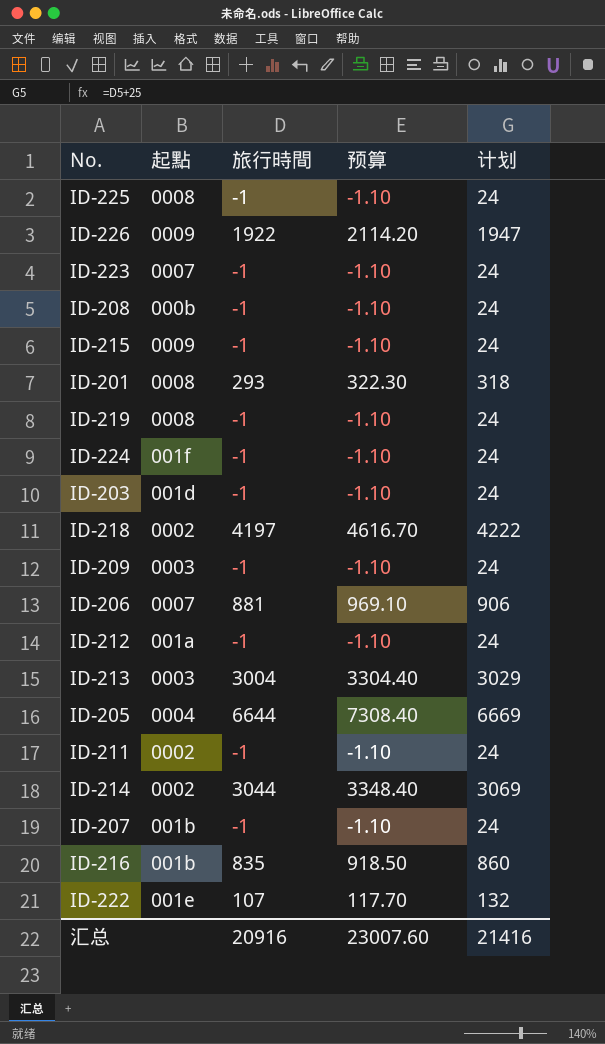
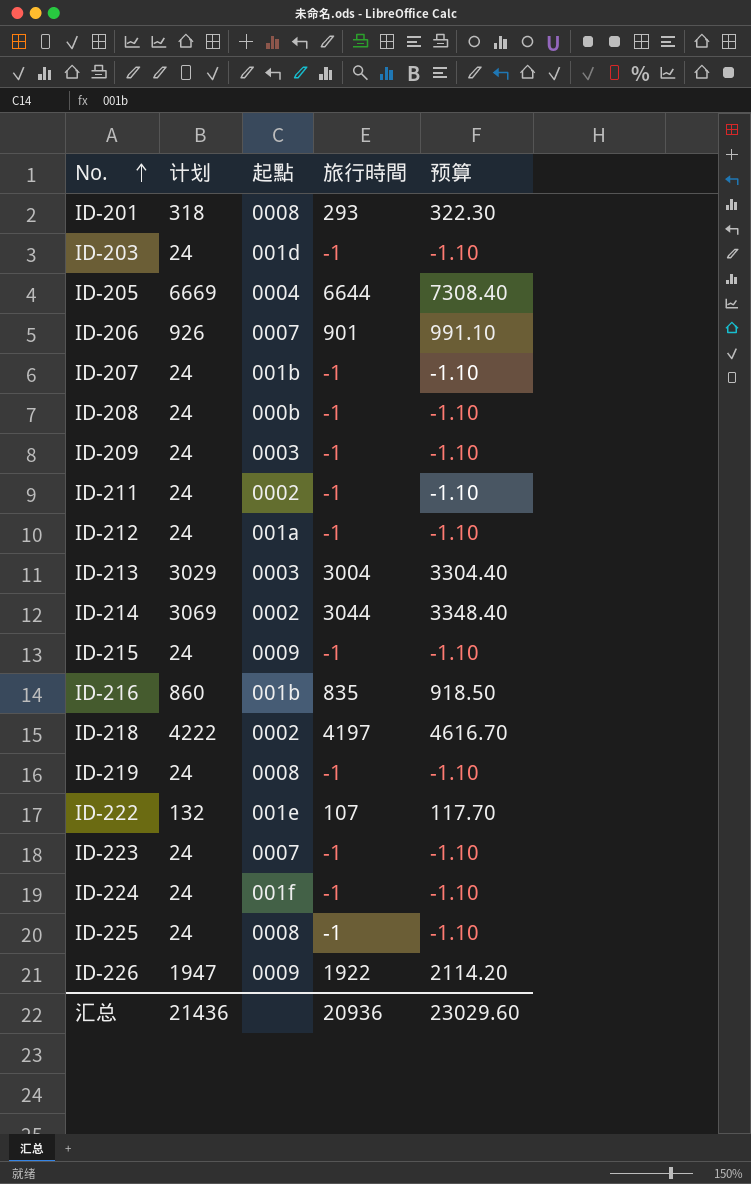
row order: none -> No. ascending
column 计划 | position: 5 -> 2
ID-206 | 计划: 906 -> 926
ID-206 | 旅行時間: 881 -> 901
ID-206 | 预算: 969.10 -> 991.10
汇总 | 计划: 21416 -> 21436
汇总 | 旅行時間: 20916 -> 20936
汇总 | 预算: 23007.60 -> 23029.60

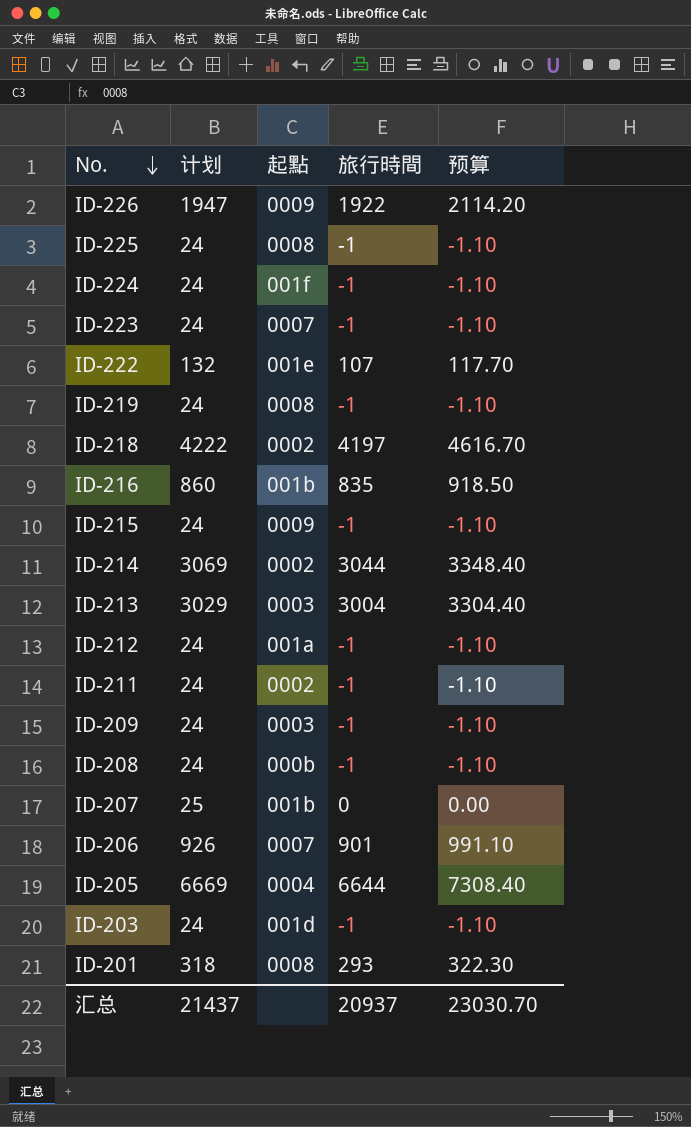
row order: No. ascending -> No. descending
ID-207 | 计划: 24 -> 25
ID-207 | 旅行時間: -1 -> 0
ID-207 | 预算: -1.10 -> 0.00
汇总 | 计划: 21436 -> 21437
汇总 | 旅行時間: 20936 -> 20937
汇总 | 预算: 23029.60 -> 23030.70

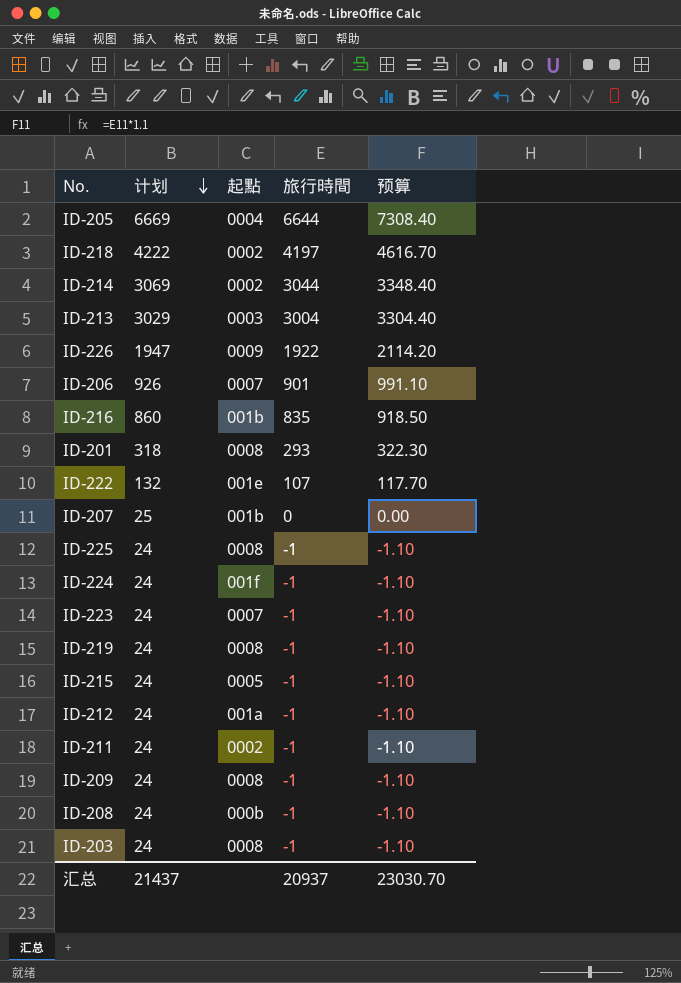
row order: No. descending -> 计划 descending
ID-215 | 起點: 0009 -> 0005
ID-209 | 起點: 0003 -> 0008
ID-203 | 起點: 001d -> 0008

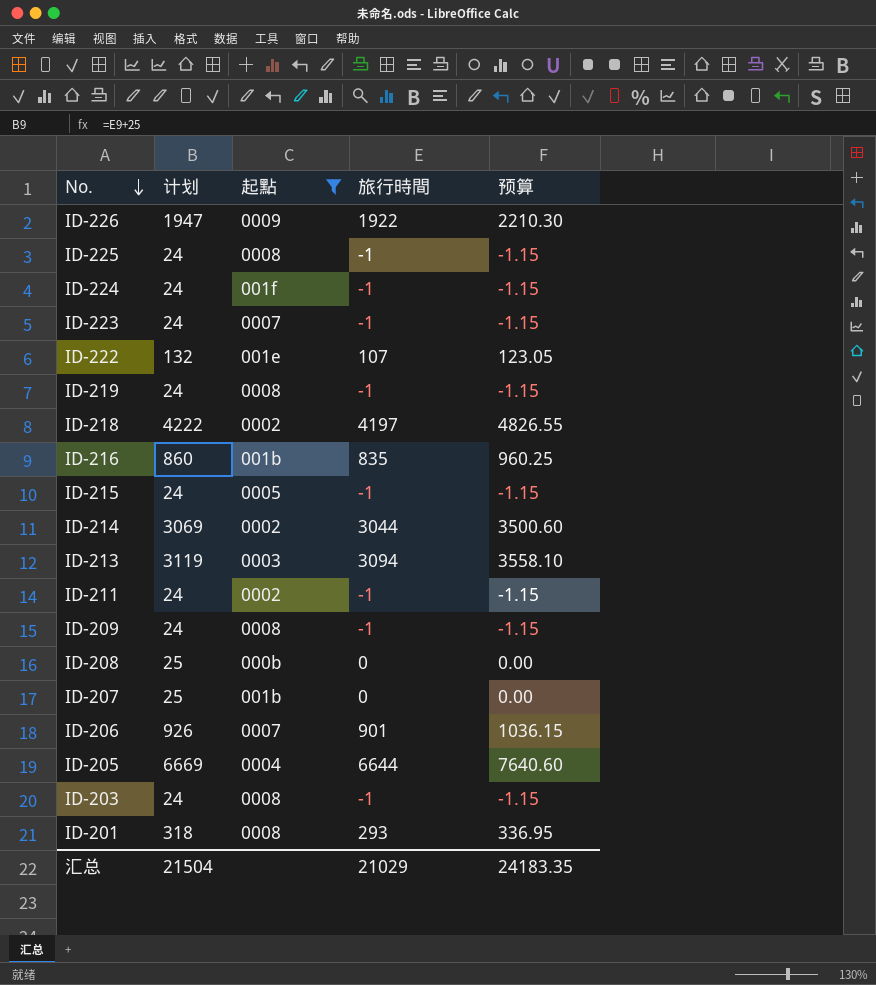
filter: none -> 起點 != 001a
row order: 计划 descending -> No. descending
column 预算 | formula: [旅行時間] * 1.1 -> [旅行時間] * 1.15
ID-213 | 计划: 3029 -> 3119
ID-213 | 旅行時間: 3004 -> 3094
ID-208 | 计划: 24 -> 25
ID-208 | 旅行時間: -1 -> 0
汇总 | 计划: 21437 -> 21504
汇总 | 旅行時間: 20937 -> 21029
汇总 | 预算: 23030.70 -> 24183.35

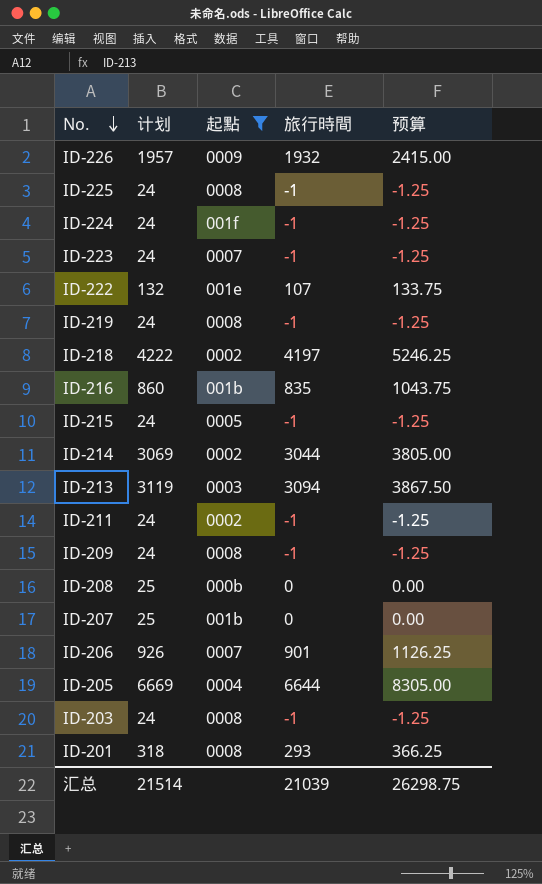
column 预算 | formula: [旅行時間] * 1.15 -> [旅行時間] * 1.25
ID-226 | 计划: 1947 -> 1957
ID-226 | 旅行時間: 1922 -> 1932
汇总 | 计划: 21504 -> 21514
汇总 | 旅行時間: 21029 -> 21039
汇总 | 预算: 24183.35 -> 26298.75

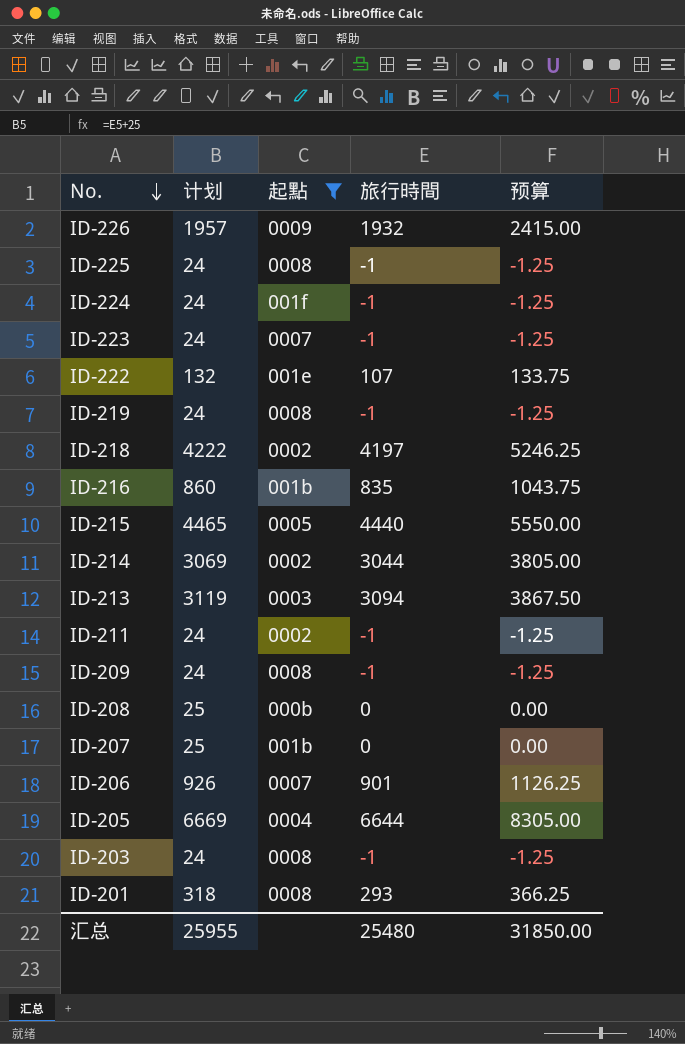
ID-215 | 计划: 24 -> 4465
ID-215 | 旅行時間: -1 -> 4440
ID-215 | 预算: -1.25 -> 5550.00
汇总 | 计划: 21514 -> 25955
汇总 | 旅行時間: 21039 -> 25480
汇总 | 预算: 26298.75 -> 31850.00

